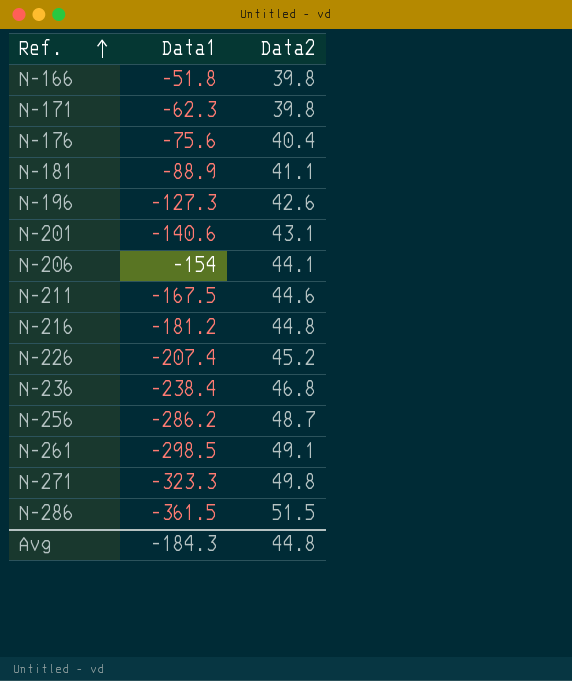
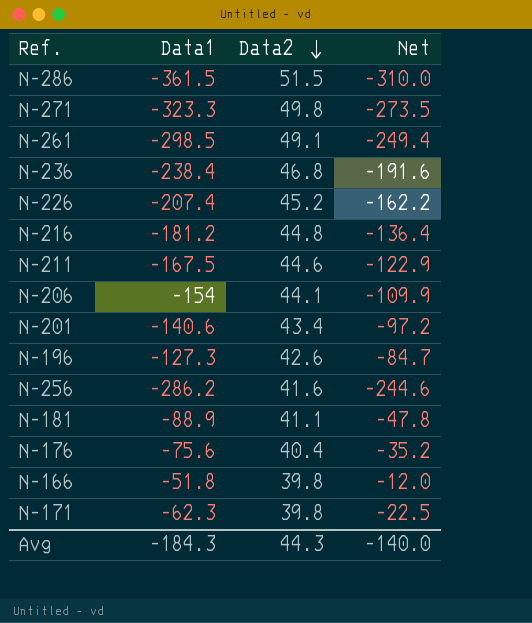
row order: Ref. ascending -> Data2 descending
column Net | formula: none -> [Data1] + [Data2]
N-201 | Data2: 43.1 -> 43.4
N-256 | Data2: 48.7 -> 41.6
Avg | Data2: 44.8 -> 44.3

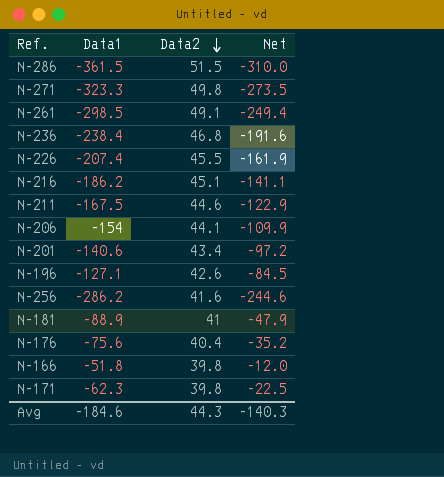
N-226 | Data2: 45.2 -> 45.5
N-226 | Net: -162.2 -> -161.9
N-216 | Data1: -181.2 -> -186.2
N-216 | Data2: 44.8 -> 45.1
N-216 | Net: -136.4 -> -141.1
N-196 | Data1: -127.3 -> -127.1
N-196 | Net: -84.7 -> -84.5
N-181 | Data2: 41.1 -> 41
N-181 | Net: -47.8 -> -47.9
Avg | Data1: -184.3 -> -184.6
Avg | Net: -140.0 -> -140.3

